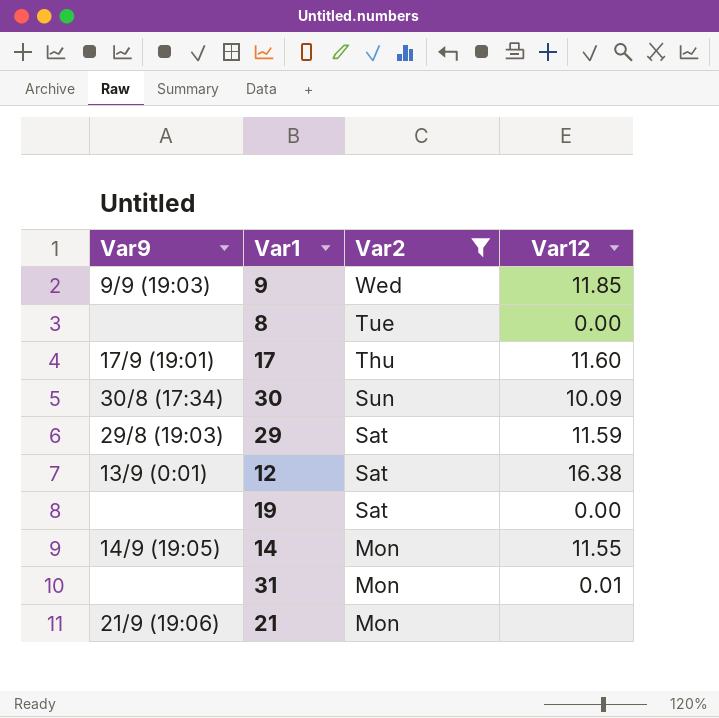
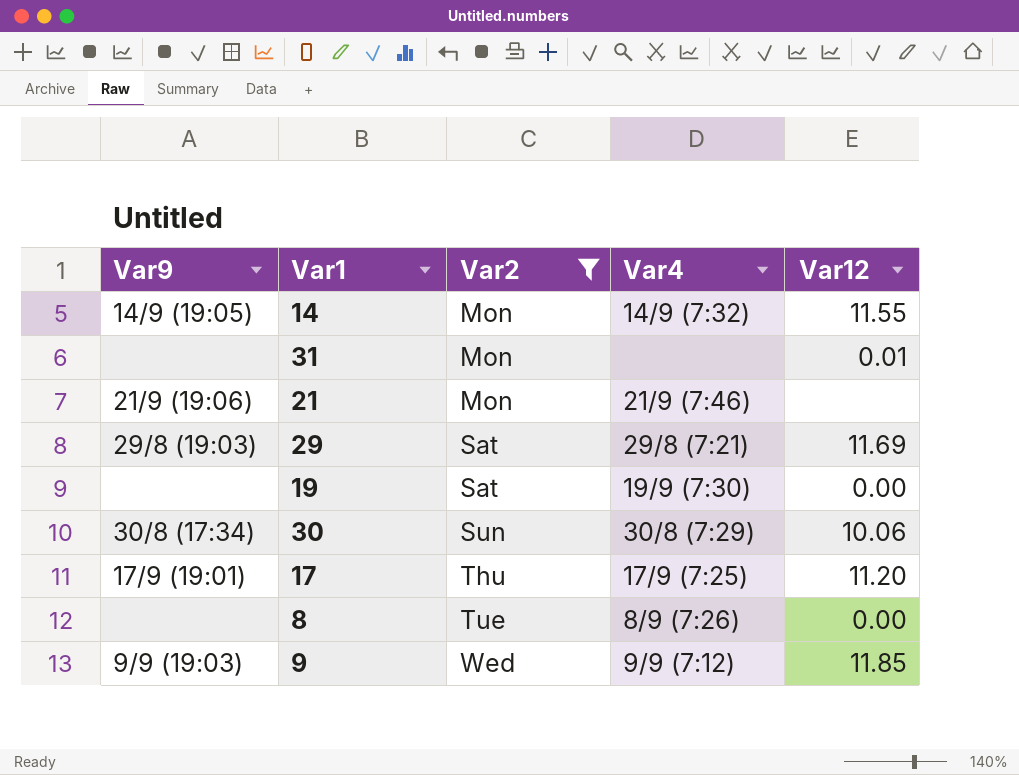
row order: Var2 descending -> Var2 ascending
column Var4 | position: none -> 4
row 12: 13/9 (0:01) | Sat | 16.38 -> none
29 | Var12: 11.59 -> 11.69
30 | Var12: 10.09 -> 10.06
17 | Var12: 11.60 -> 11.20

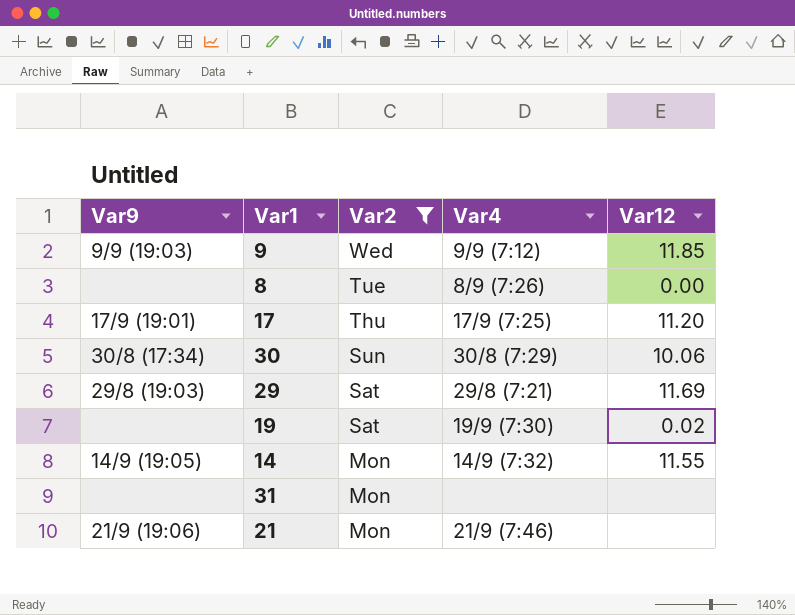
row order: Var2 ascending -> Var2 descending
19 | Var12: 0.00 -> 0.02
31 | Var12: 0.01 -> none

